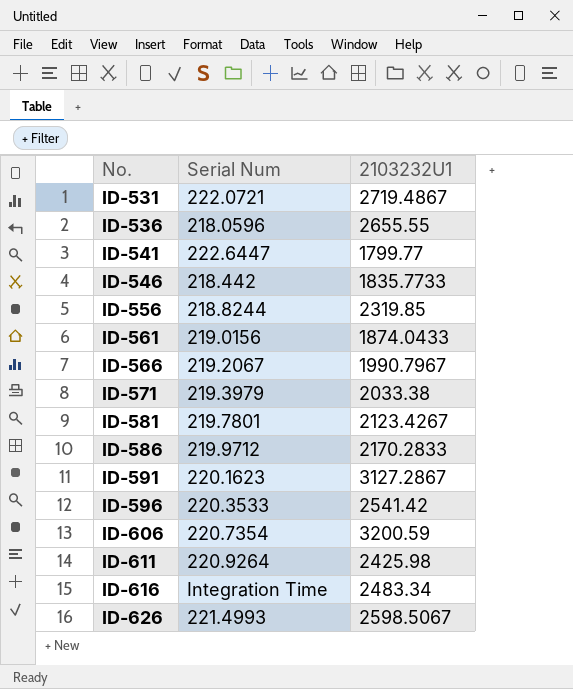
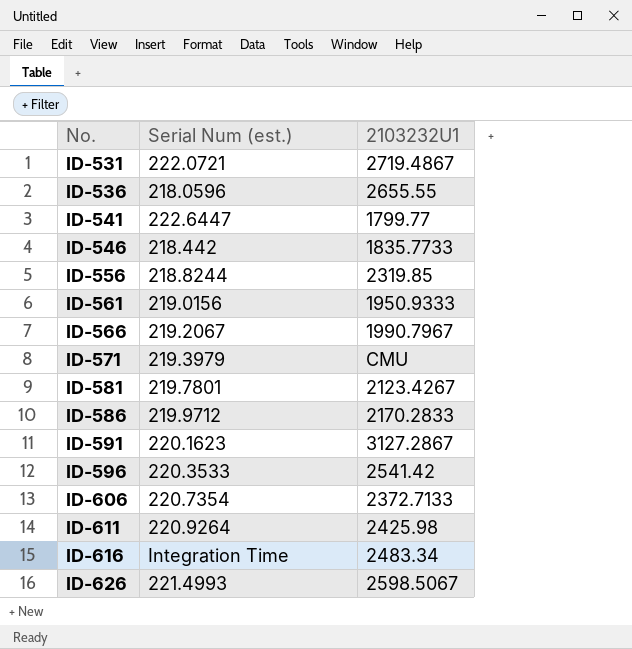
column name: Serial Num -> Serial Num (est.)
ID-561 | 2103232U1: 1874.0433 -> 1950.9333
ID-571 | 2103232U1: 2033.38 -> CMU
ID-606 | 2103232U1: 3200.59 -> 2372.7133

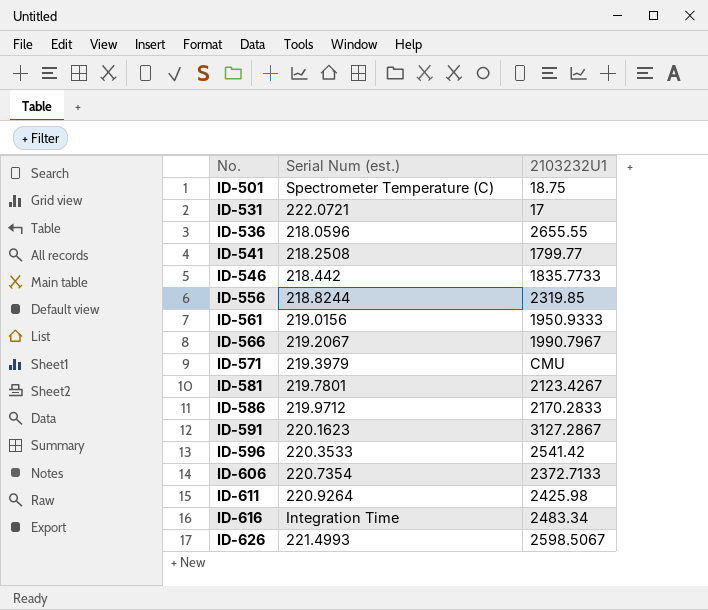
row ID-501: none -> Spectrometer Temperature (C) | 18.75
ID-531 | 2103232U1: 2719.4867 -> 17
ID-541 | Serial Num (est.): 222.6447 -> 218.2508

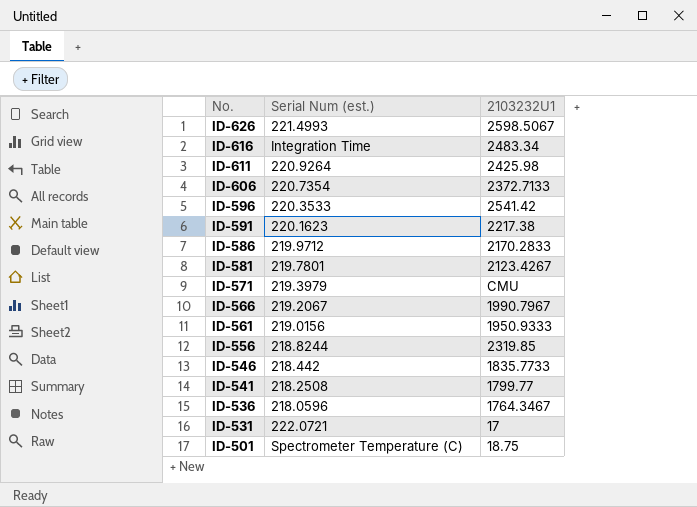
row order: No. ascending -> No. descending
ID-591 | 2103232U1: 3127.2867 -> 2217.38
ID-536 | 2103232U1: 2655.55 -> 1764.3467

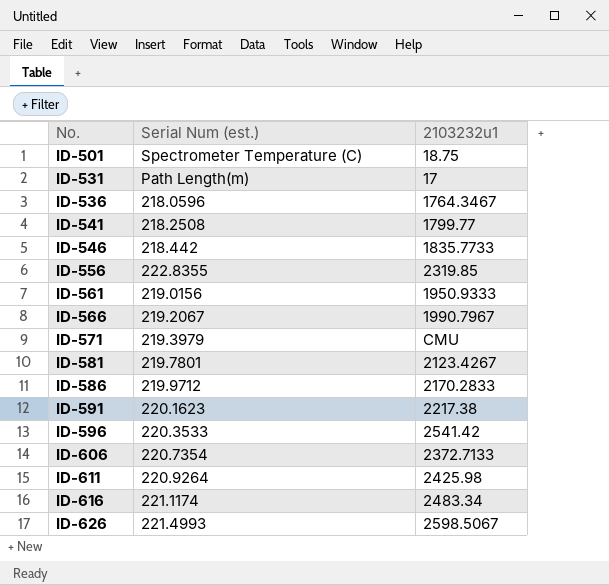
row order: No. descending -> No. ascending
column name: 2103232U1 -> 2103232u1
ID-531 | Serial Num (est.): 222.0721 -> Path Length(m)
ID-556 | Serial Num (est.): 218.8244 -> 222.8355
ID-616 | Serial Num (est.): Integration Time -> 221.1174

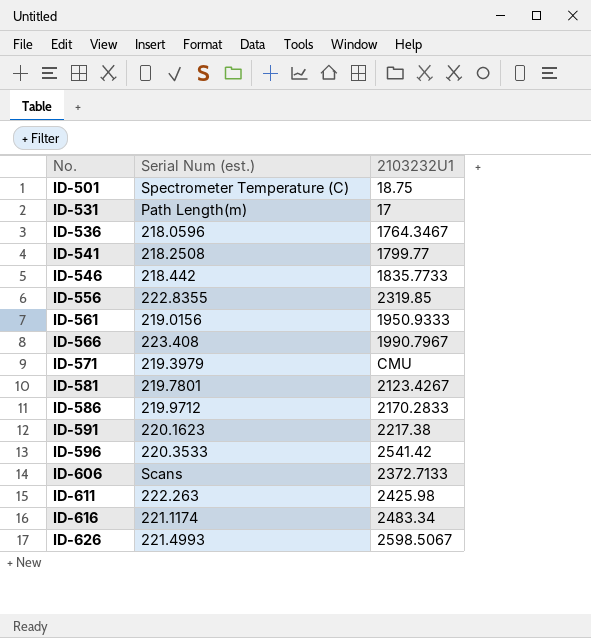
column name: 2103232u1 -> 2103232U1
ID-566 | Serial Num (est.): 219.2067 -> 223.408
ID-606 | Serial Num (est.): 220.7354 -> Scans
ID-611 | Serial Num (est.): 220.9264 -> 222.263

